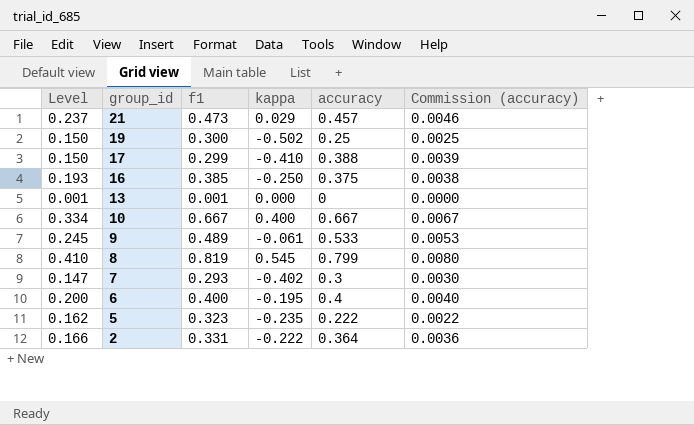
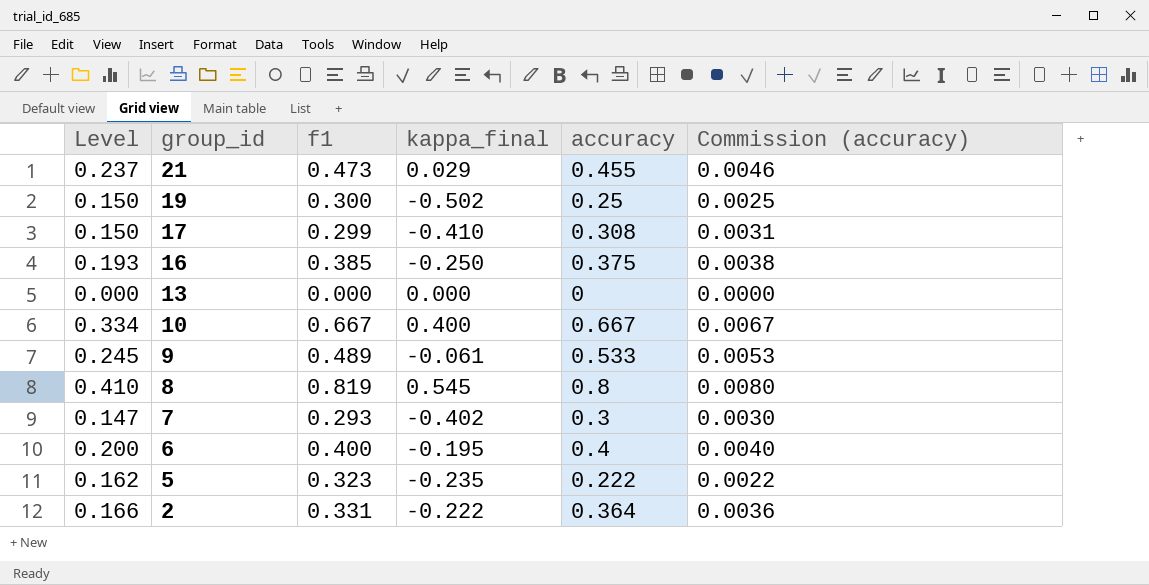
column name: kappa -> kappa_final
21 | accuracy: 0.457 -> 0.455
17 | accuracy: 0.388 -> 0.308
17 | Commission (accuracy): 0.0039 -> 0.0031
13 | Level: 0.001 -> 0.000
13 | f1: 0.001 -> 0.000
8 | accuracy: 0.799 -> 0.8

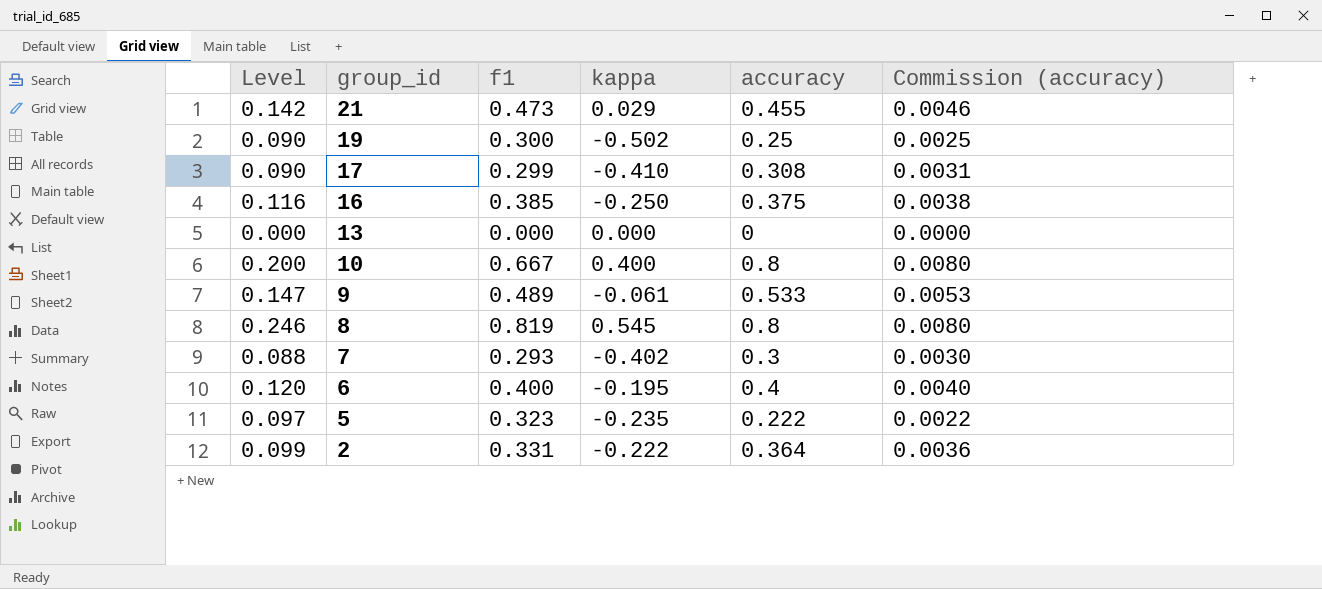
column Level | formula: [f1] * 0.5 -> [f1] * 0.3
column name: kappa_final -> kappa
10 | accuracy: 0.667 -> 0.8
10 | Commission (accuracy): 0.0067 -> 0.0080

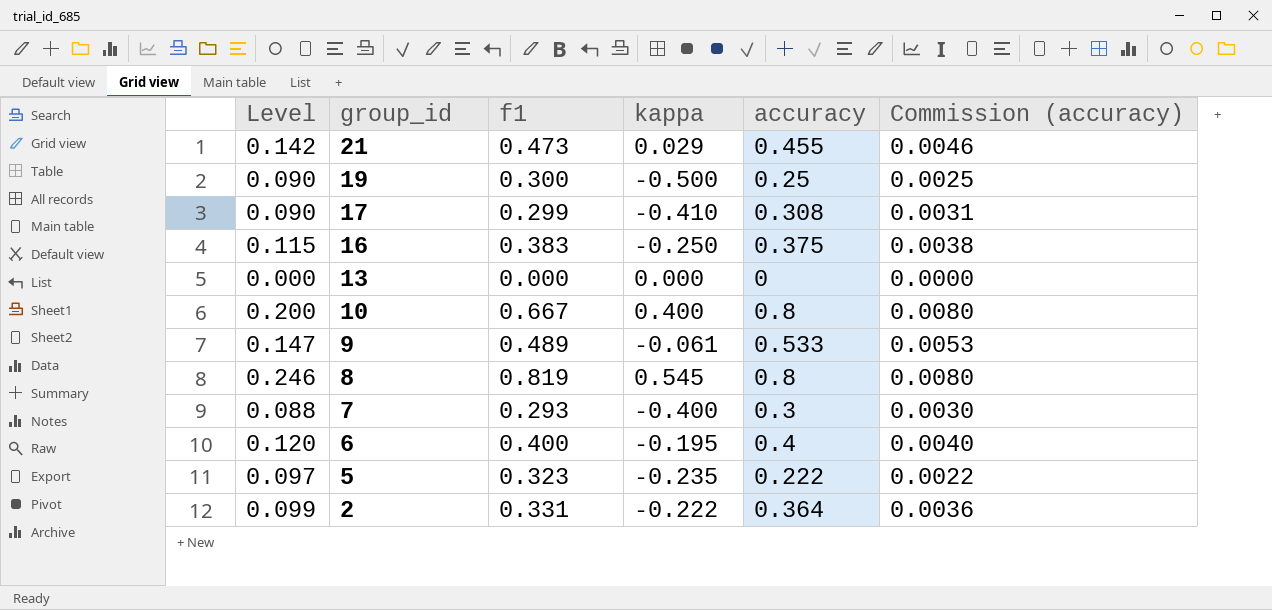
19 | kappa: -0.502 -> -0.500
16 | Level: 0.116 -> 0.115
16 | f1: 0.385 -> 0.383
7 | kappa: -0.402 -> -0.400

